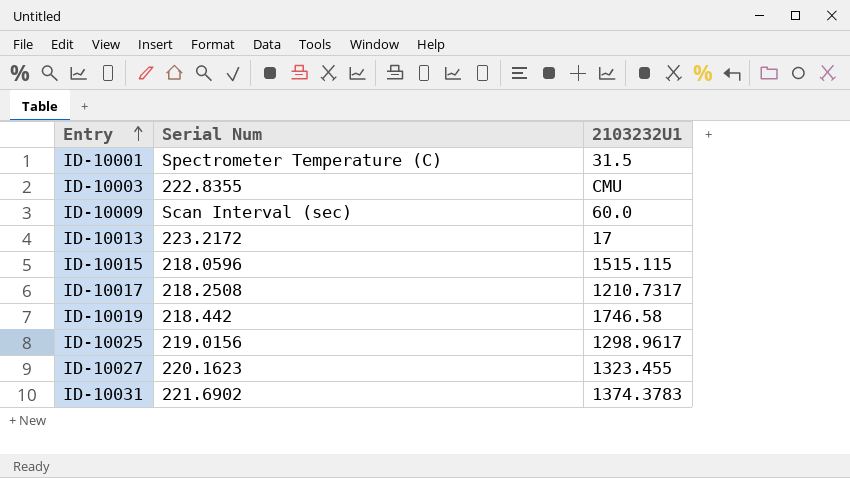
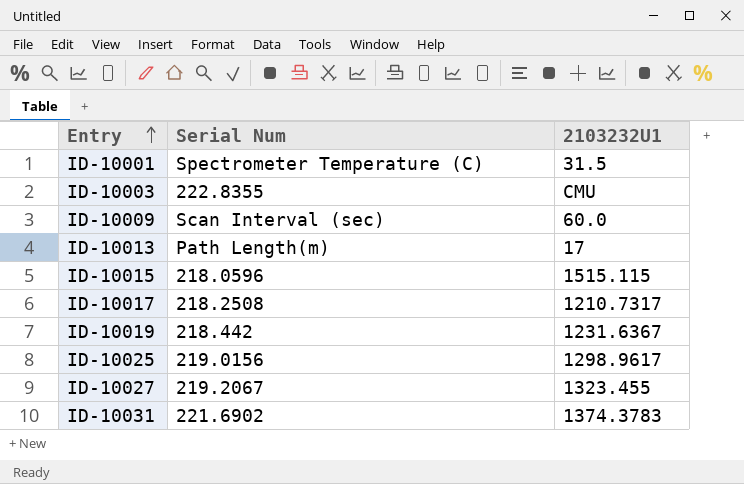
ID-10013 | Serial Num: 223.2172 -> Path Length(m)
ID-10019 | 2103232U1: 1746.58 -> 1231.6367
ID-10027 | Serial Num: 220.1623 -> 219.2067

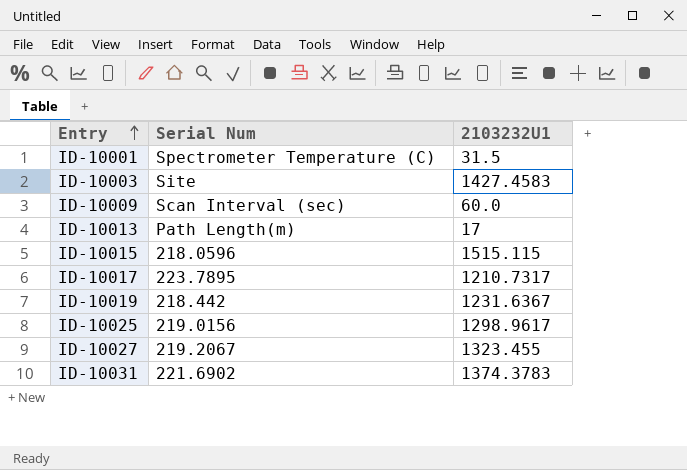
ID-10003 | Serial Num: 222.8355 -> Site
ID-10003 | 2103232U1: CMU -> 1427.4583
ID-10017 | Serial Num: 218.2508 -> 223.7895

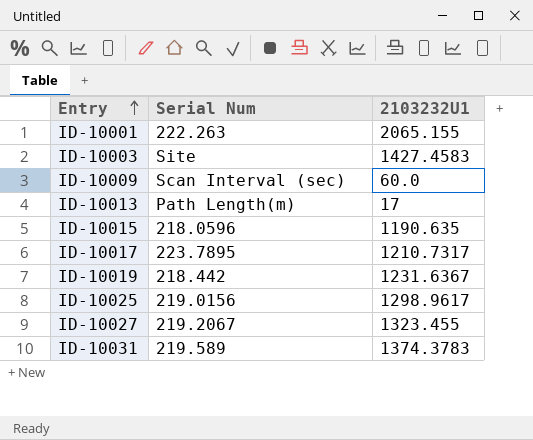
ID-10001 | Serial Num: Spectrometer Temperature (C) -> 222.263
ID-10001 | 2103232U1: 31.5 -> 2065.155
ID-10015 | 2103232U1: 1515.115 -> 1190.635
ID-10031 | Serial Num: 221.6902 -> 219.589

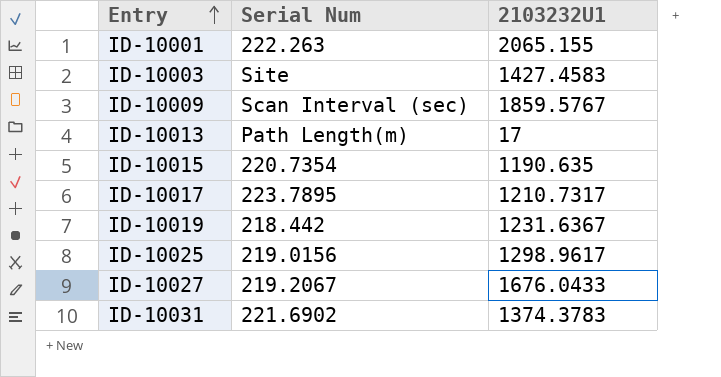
ID-10009 | 2103232U1: 60.0 -> 1859.5767
ID-10015 | Serial Num: 218.0596 -> 220.7354
ID-10027 | 2103232U1: 1323.455 -> 1676.0433
ID-10031 | Serial Num: 219.589 -> 221.6902

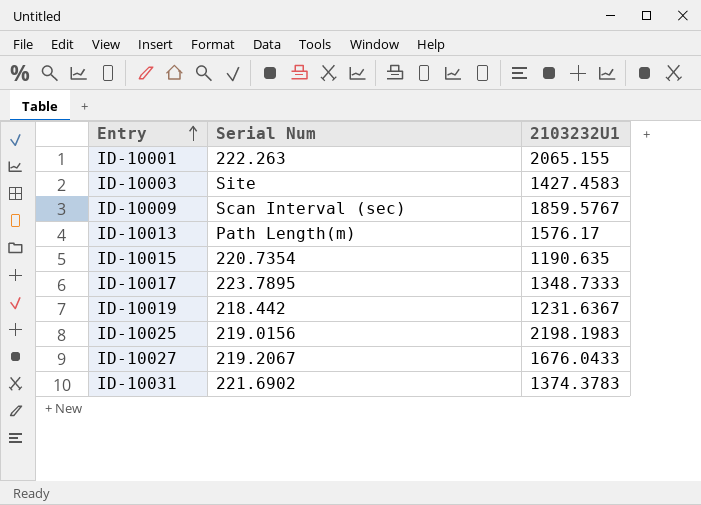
ID-10013 | 2103232U1: 17 -> 1576.17
ID-10017 | 2103232U1: 1210.7317 -> 1348.7333
ID-10025 | 2103232U1: 1298.9617 -> 2198.1983

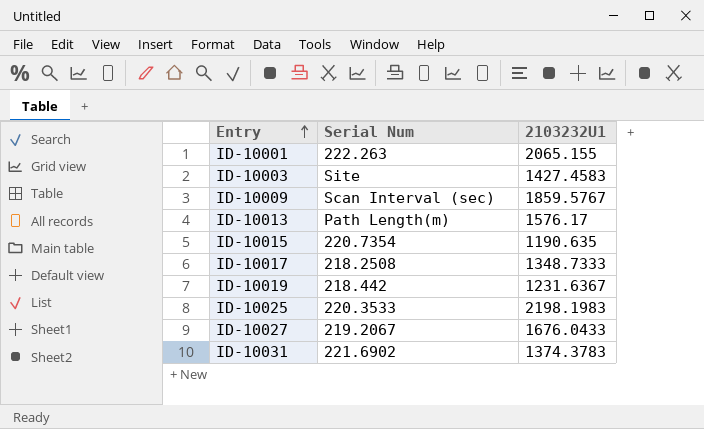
ID-10017 | Serial Num: 223.7895 -> 218.2508
ID-10025 | Serial Num: 219.0156 -> 220.3533

